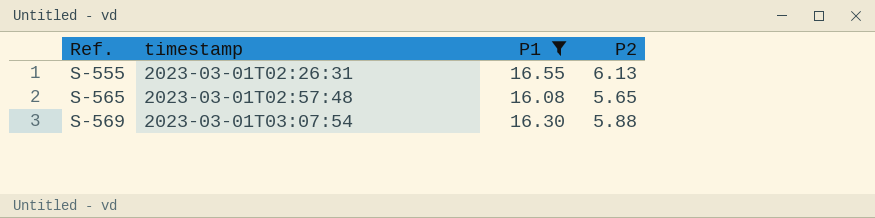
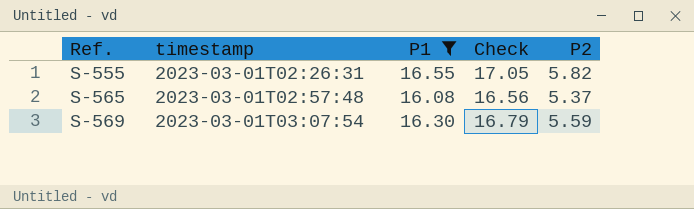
column Check | formula: none -> [P1] * 1.03
S-555 | P2: 6.13 -> 5.82
S-565 | P2: 5.65 -> 5.37
S-569 | P2: 5.88 -> 5.59

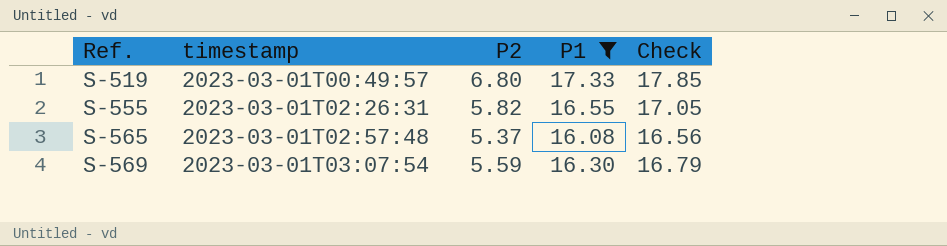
column P2 | position: 5 -> 3
row S-519: none -> 2023-03-01T00:49:57 | 6.80 | 17.33 | 17.85

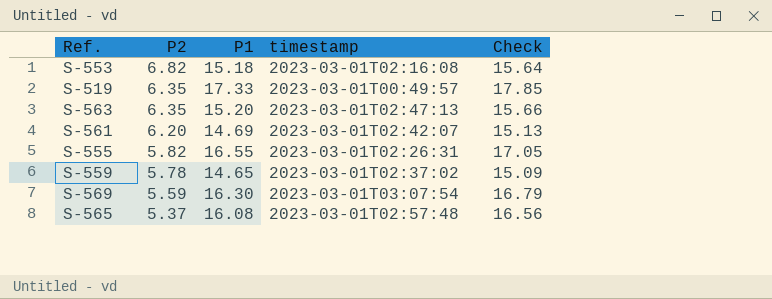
filter: P1 >= 16.08 -> none
row order: Ref. ascending -> P2 descending
column timestamp | position: 2 -> 4
S-519 | P2: 6.80 -> 6.35

